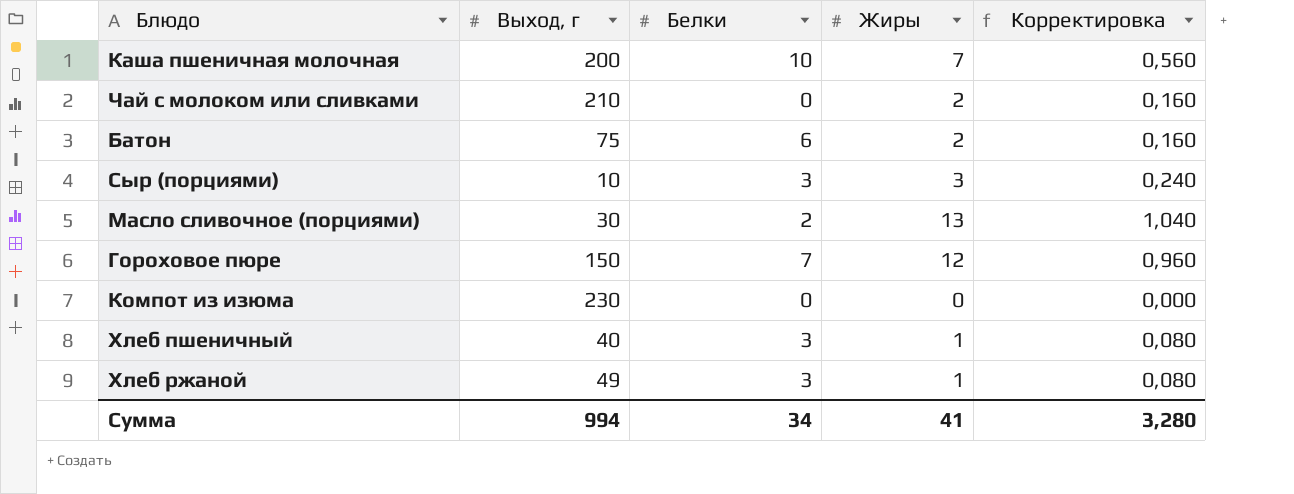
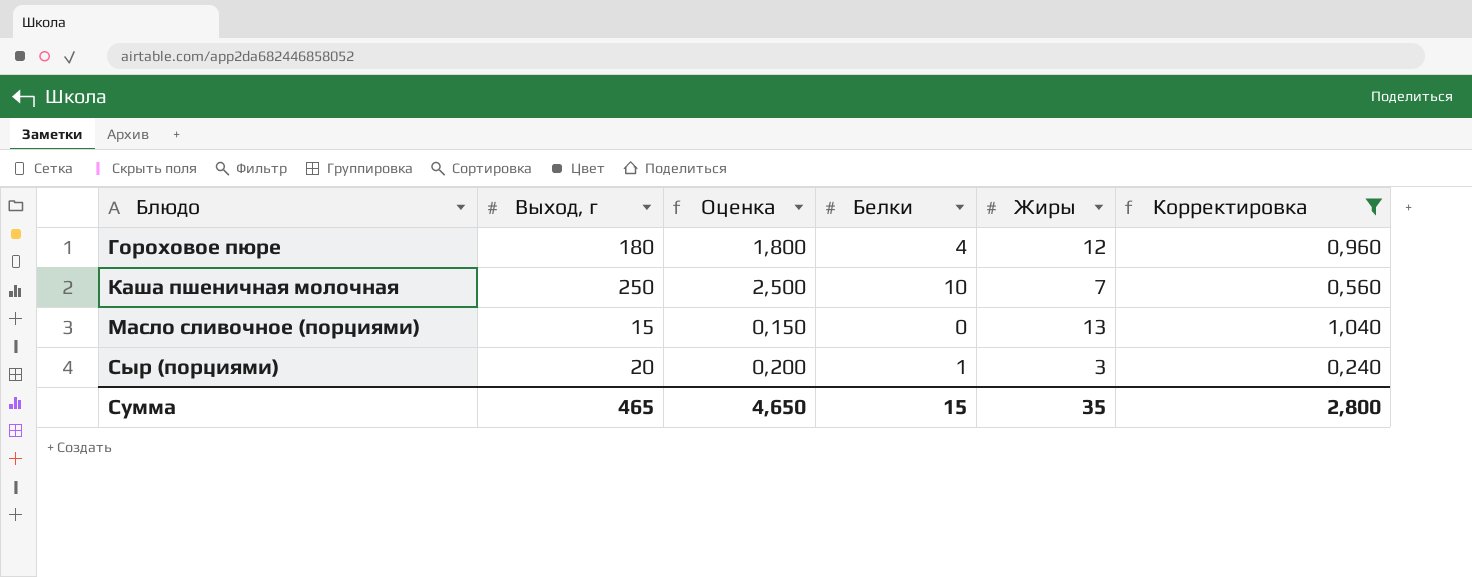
filter: none -> Корректировка >= 0,240
row order: none -> Блюдо ascending
column Оценка | formula: none -> [Выход, г] * 0,01
Гороховое пюре | Выход, г: 150 -> 180
Гороховое пюре | Белки: 7 -> 4
Каша пшеничная молочная | Выход, г: 200 -> 250
Масло сливочное (порциями) | Выход, г: 30 -> 15
Масло сливочное (порциями) | Белки: 2 -> 0
Сыр (порциями) | Выход, г: 10 -> 20
Сыр (порциями) | Белки: 3 -> 1
Сумма | Выход, г: 994 -> 465
Сумма | Белки: 34 -> 15
Сумма | Жиры: 41 -> 35
Сумма | Корректировка: 3,280 -> 2,800

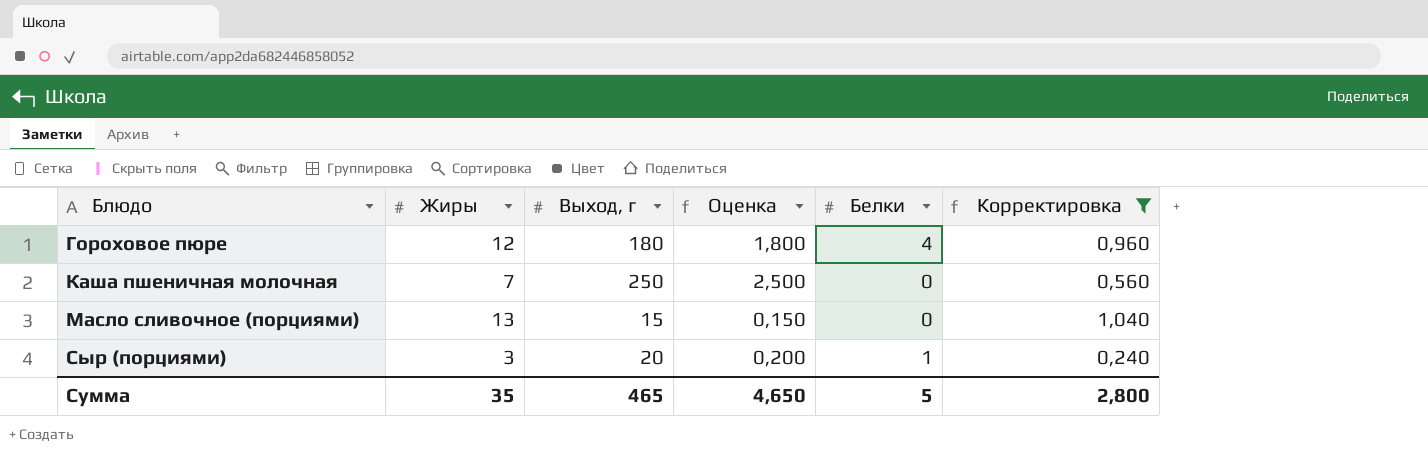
column Жиры | position: 5 -> 2
Каша пшеничная молочная | Белки: 10 -> 0
Сумма | Белки: 15 -> 5

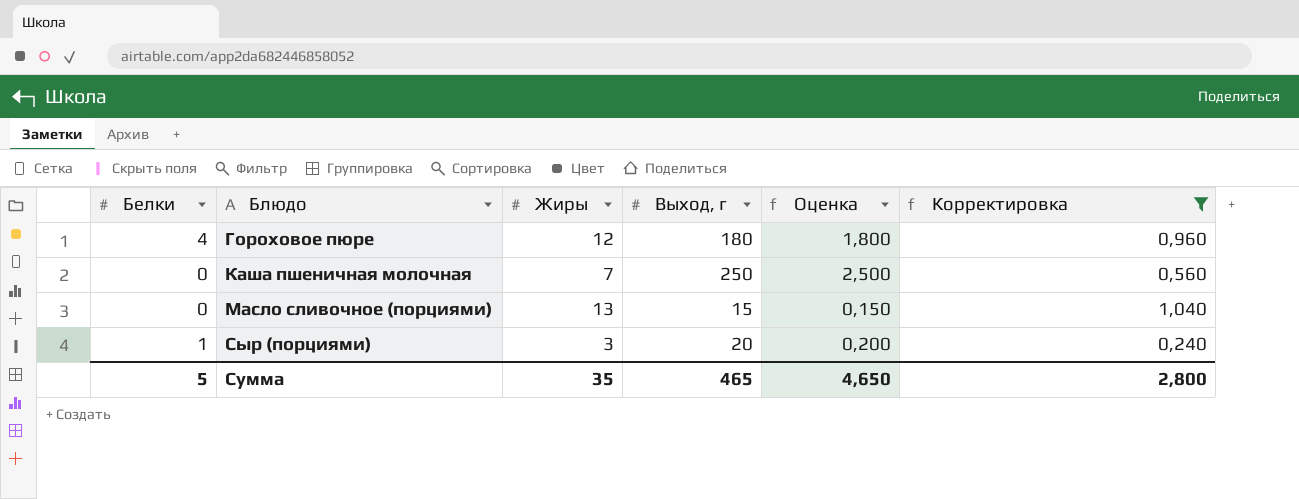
column Белки | position: 5 -> 1

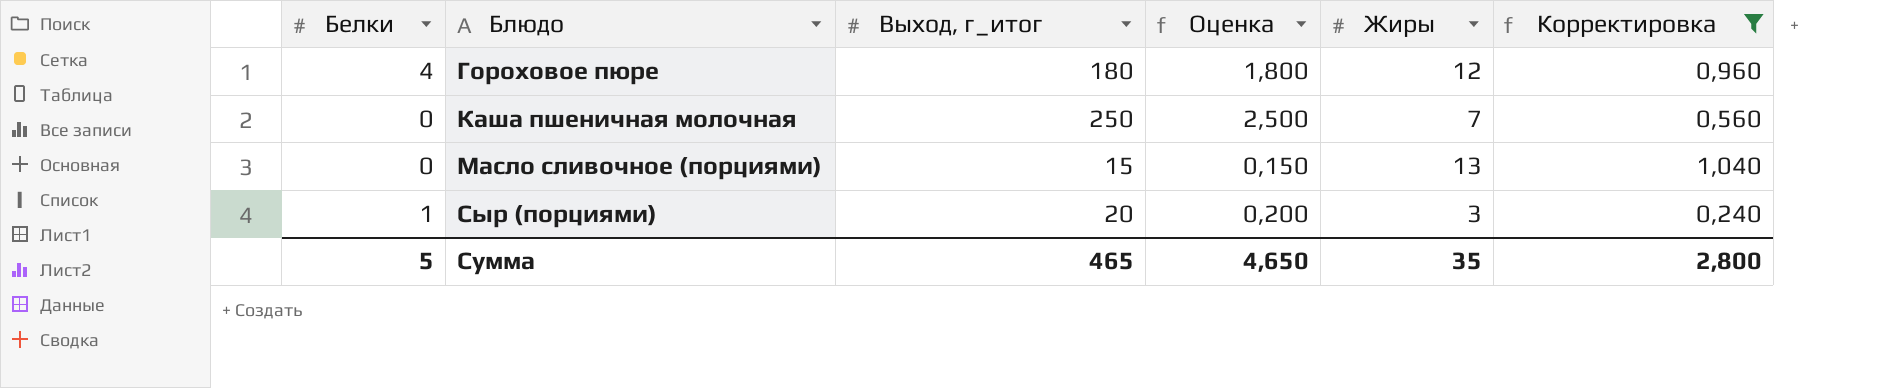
column name: Выход, г -> Выход, г_итог
column Жиры | position: 3 -> 5

